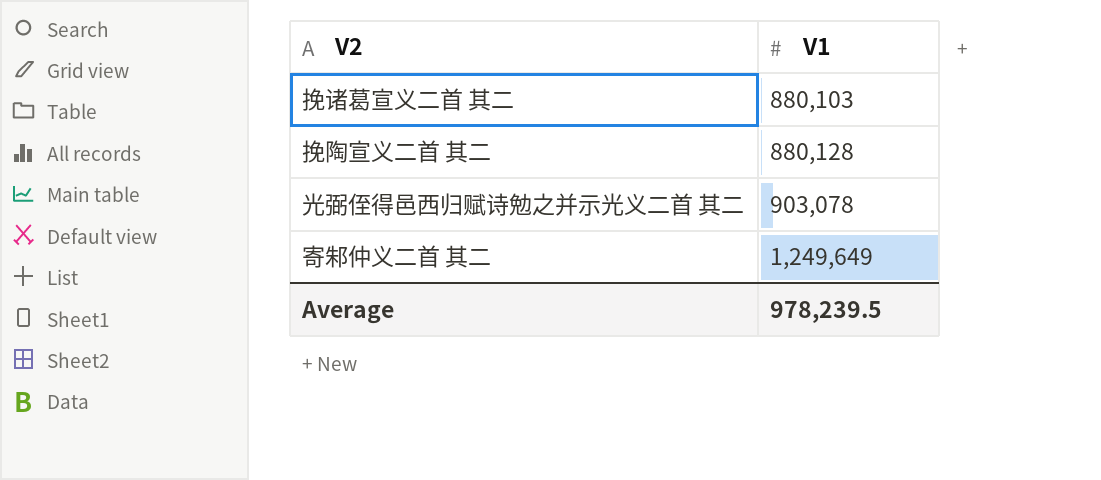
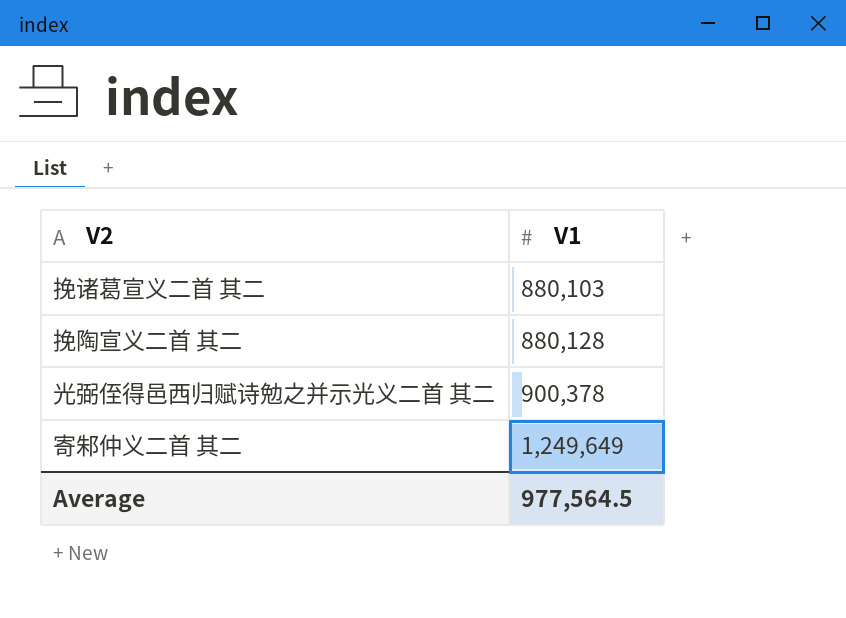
光弼侄得邑西归赋诗勉之并示光义二首 其二 | V1: 903,078 -> 900,378
Average | V1: 978,239.5 -> 977,564.5

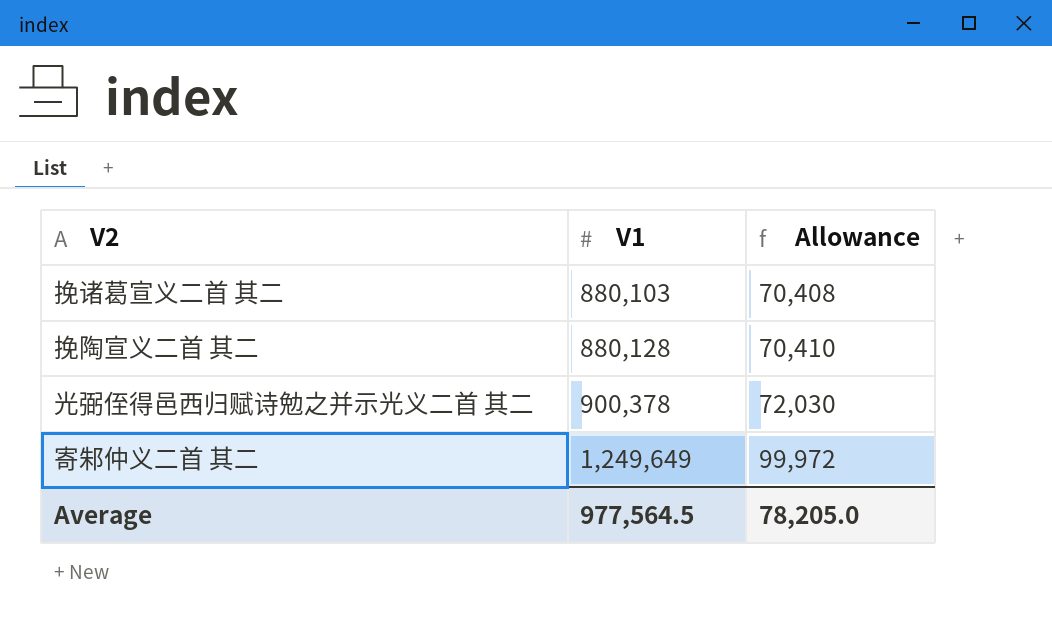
column Allowance | formula: none -> [V1] * 0.08

